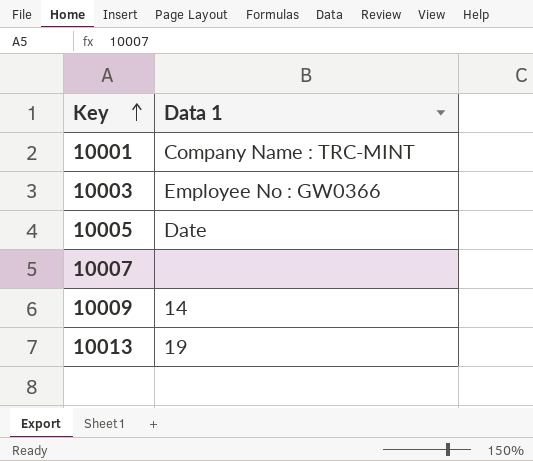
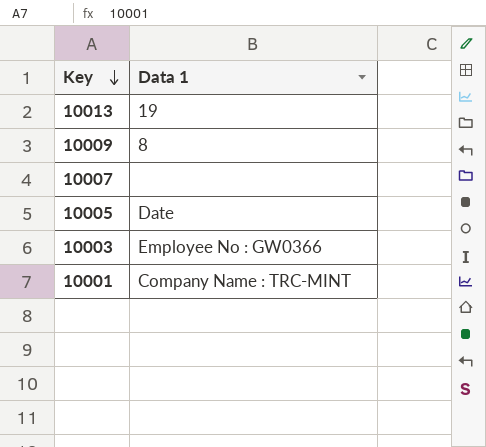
row order: Key ascending -> Key descending
10009 | Data 1: 14 -> 8

